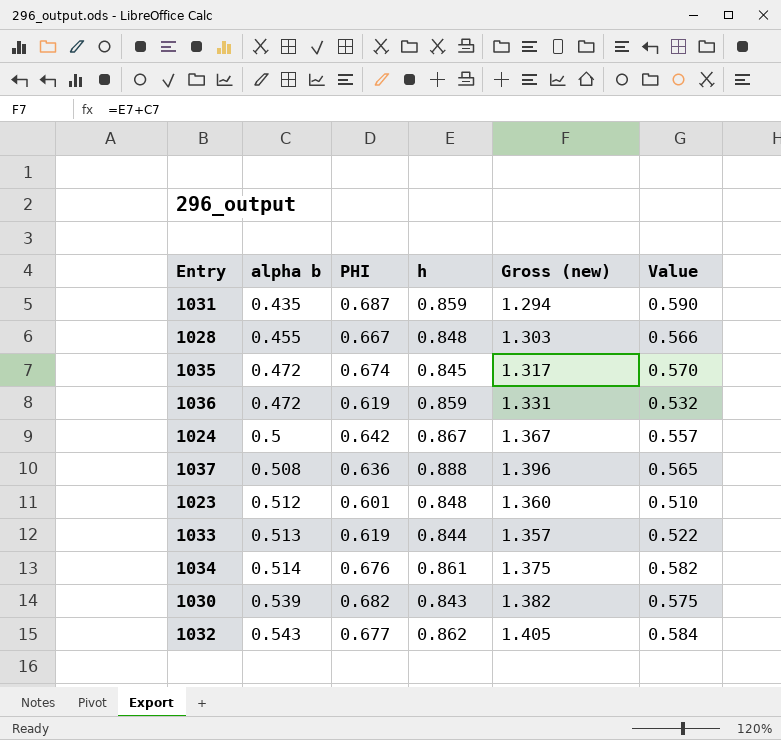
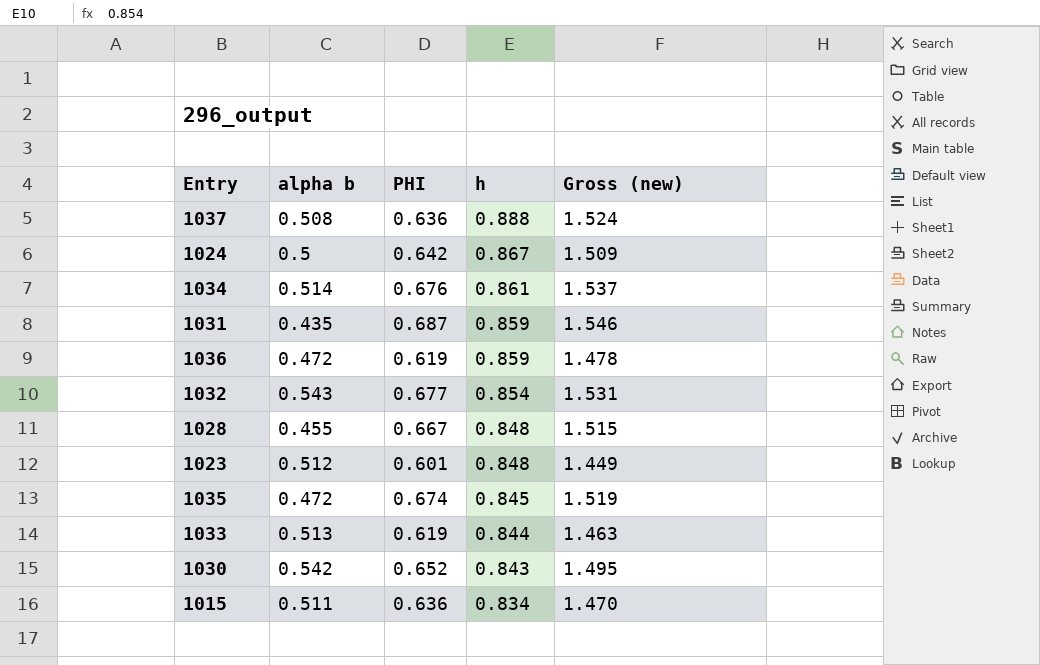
row order: alpha b ascending -> h descending
column Value | formula: [PHI] * [h] -> none
column Gross (new) | formula: [alpha b] + [h] -> [PHI] + [h]
1032 | h: 0.862 -> 0.854
1030 | alpha b: 0.539 -> 0.542
1030 | PHI: 0.682 -> 0.652
row 1015: none -> 0.511 | 0.636 | 0.834 | 1.470

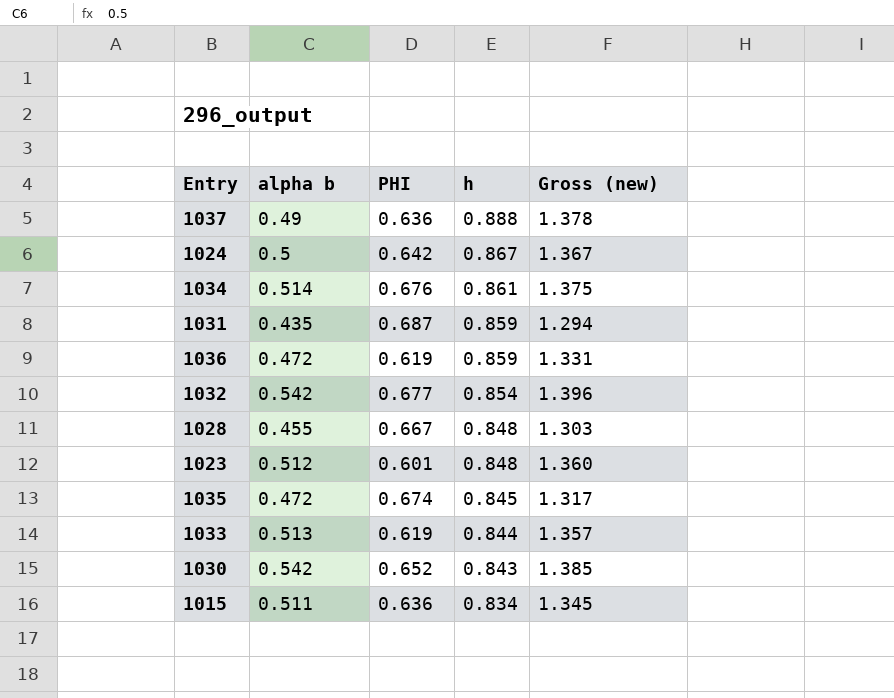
column Gross (new) | formula: [PHI] + [h] -> [alpha b] + [h]
1037 | alpha b: 0.508 -> 0.49
1032 | alpha b: 0.543 -> 0.542

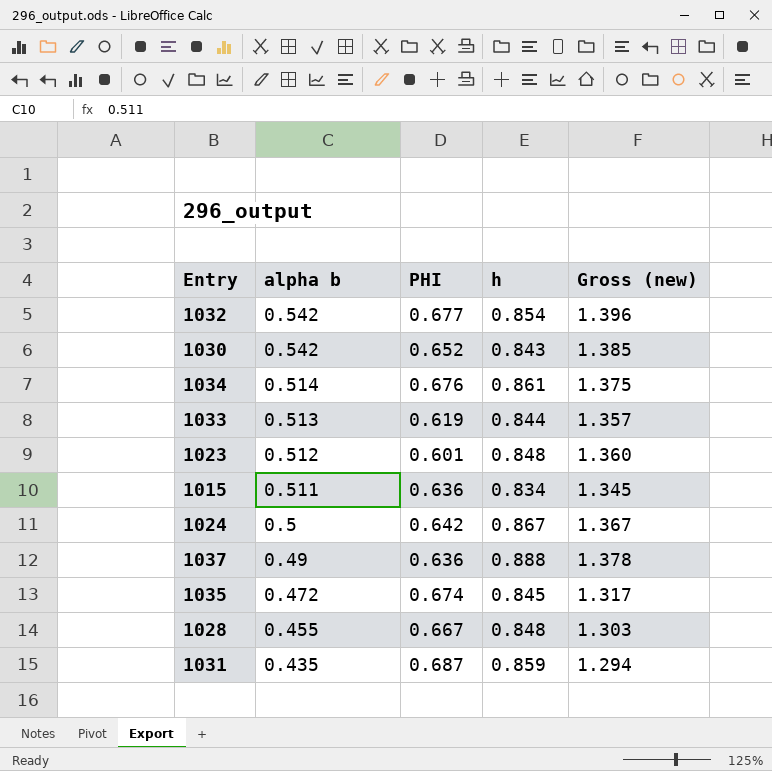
row order: h descending -> alpha b descending
row 1036: 0.472 | 0.619 | 0.859 | 1.331 -> none

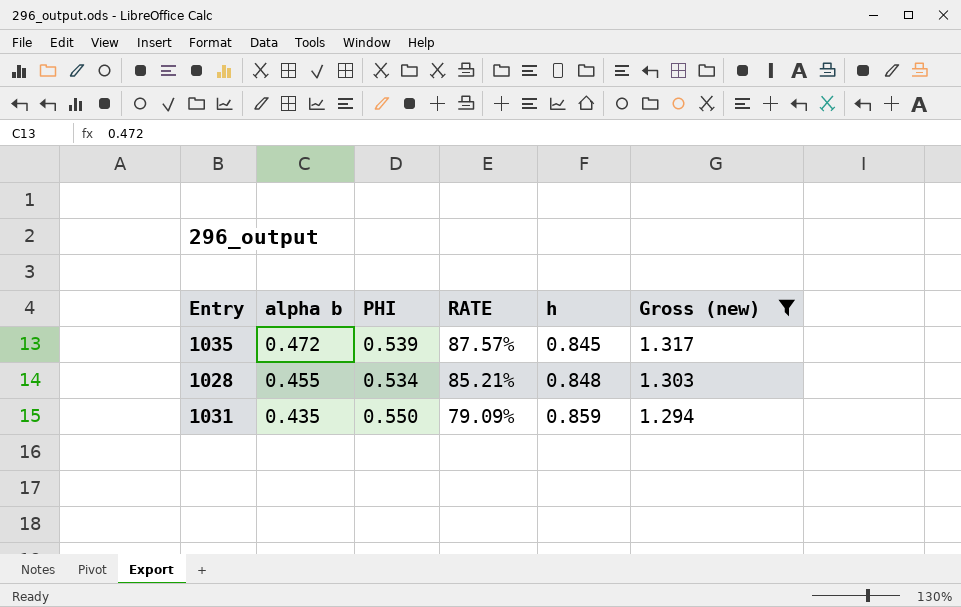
filter: none -> Gross (new) <= 1.317
column RATE | formula: none -> [alpha b] / [PHI]
1035 | PHI: 0.674 -> 0.539
1028 | PHI: 0.667 -> 0.534
1031 | PHI: 0.687 -> 0.550

